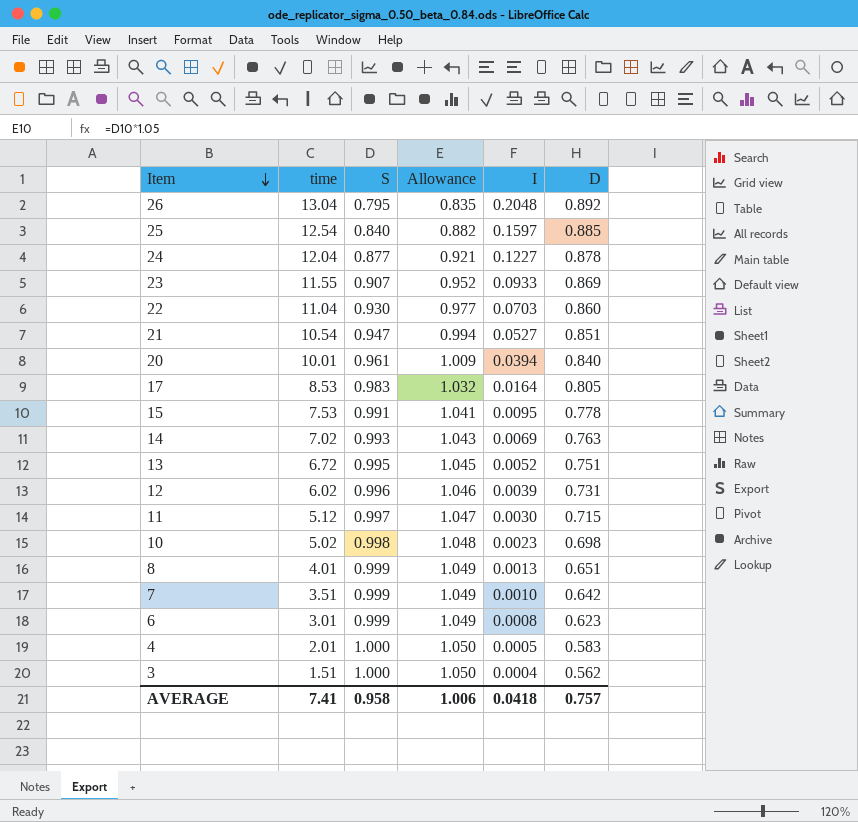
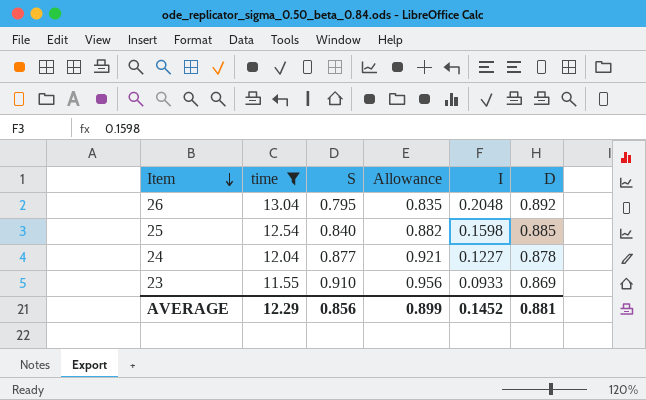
filter: none -> time >= 11.55
25 | I: 0.1597 -> 0.1598
23 | S: 0.907 -> 0.910
23 | Allowance: 0.952 -> 0.956
AVERAGE | time: 7.41 -> 12.29
AVERAGE | S: 0.958 -> 0.856
AVERAGE | Allowance: 1.006 -> 0.899
AVERAGE | I: 0.0418 -> 0.1452
AVERAGE | D: 0.757 -> 0.881

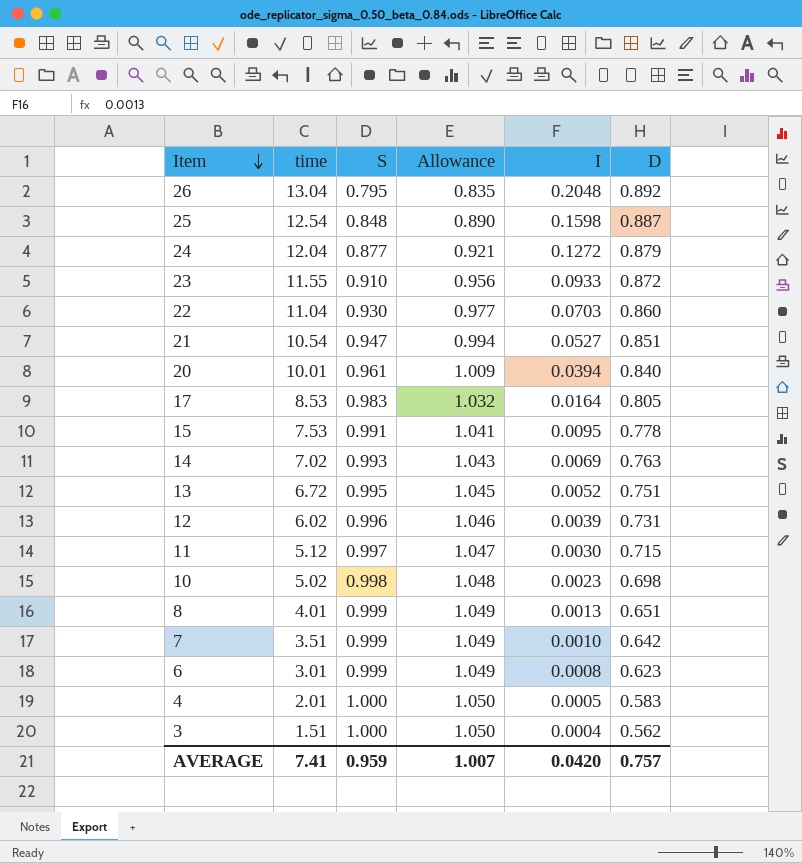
filter: time >= 11.55 -> none
25 | S: 0.840 -> 0.848
25 | Allowance: 0.882 -> 0.890
25 | D: 0.885 -> 0.887
24 | I: 0.1227 -> 0.1272
24 | D: 0.878 -> 0.879
23 | D: 0.869 -> 0.872
AVERAGE | time: 12.29 -> 7.41
AVERAGE | S: 0.856 -> 0.959
AVERAGE | Allowance: 0.899 -> 1.007
AVERAGE | I: 0.1452 -> 0.0420
AVERAGE | D: 0.881 -> 0.757

